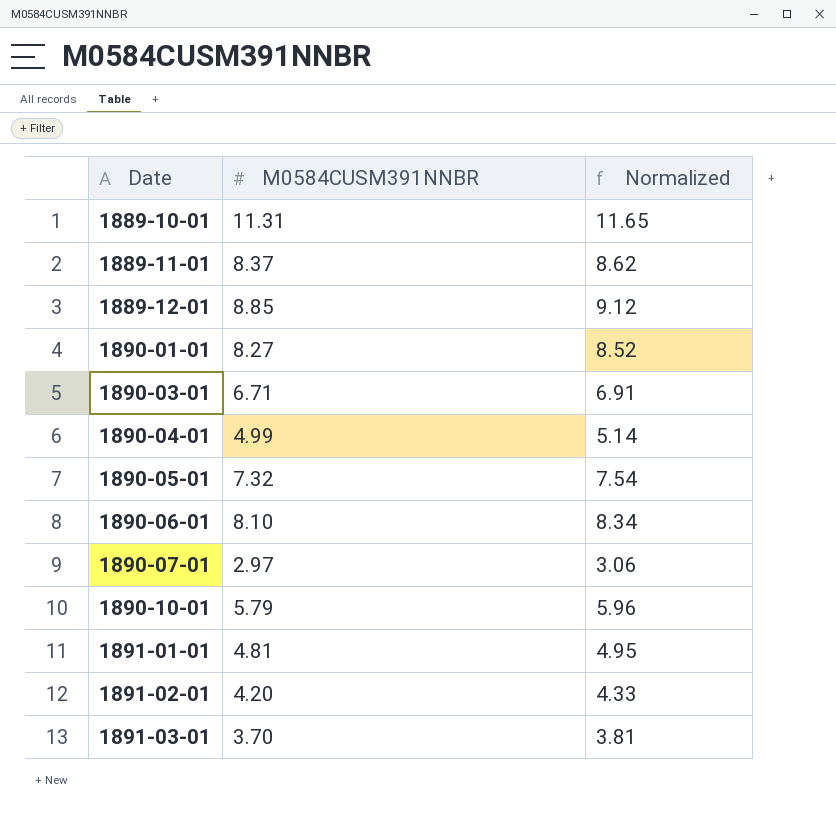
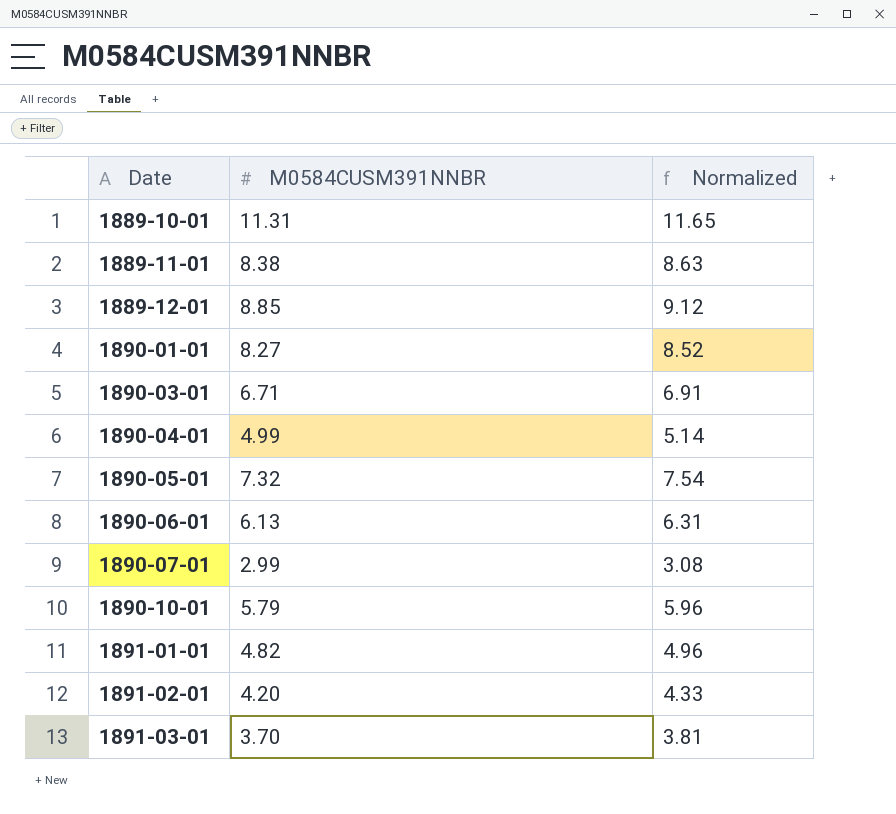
1889-11-01 | M0584CUSM391NNBR: 8.37 -> 8.38
1889-11-01 | Normalized: 8.62 -> 8.63
1890-06-01 | M0584CUSM391NNBR: 8.10 -> 6.13
1890-06-01 | Normalized: 8.34 -> 6.31
1890-07-01 | M0584CUSM391NNBR: 2.97 -> 2.99
1890-07-01 | Normalized: 3.06 -> 3.08
1891-01-01 | M0584CUSM391NNBR: 4.81 -> 4.82
1891-01-01 | Normalized: 4.95 -> 4.96

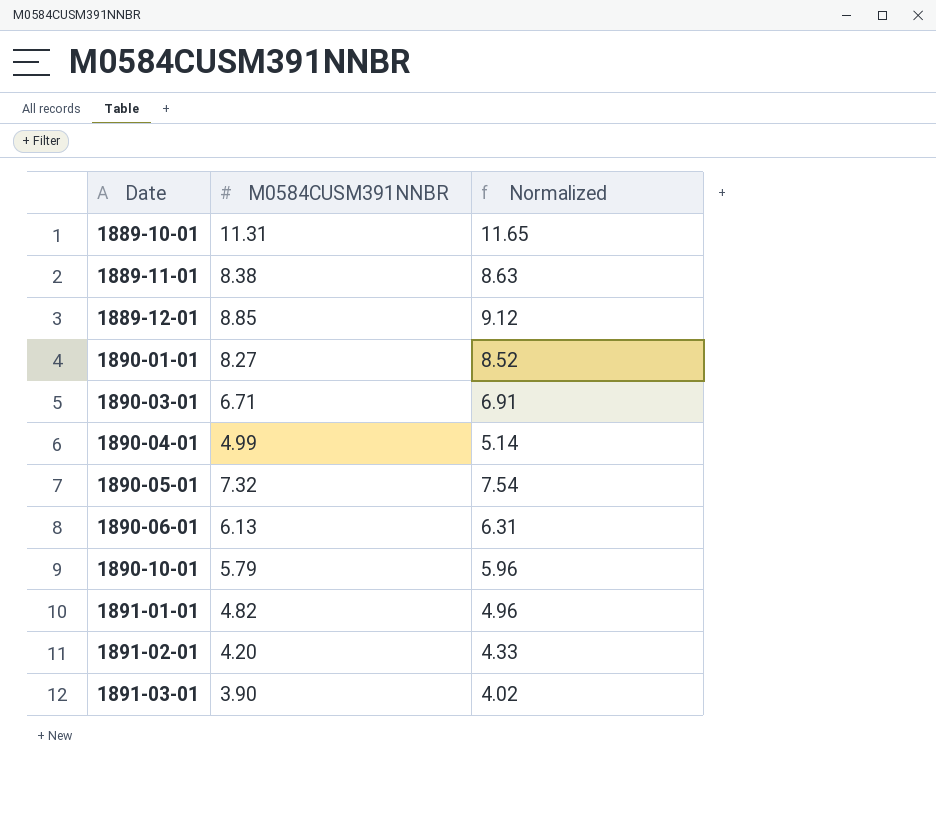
row 1890-07-01: 2.99 | 3.08 -> none
1891-03-01 | M0584CUSM391NNBR: 3.70 -> 3.90
1891-03-01 | Normalized: 3.81 -> 4.02

